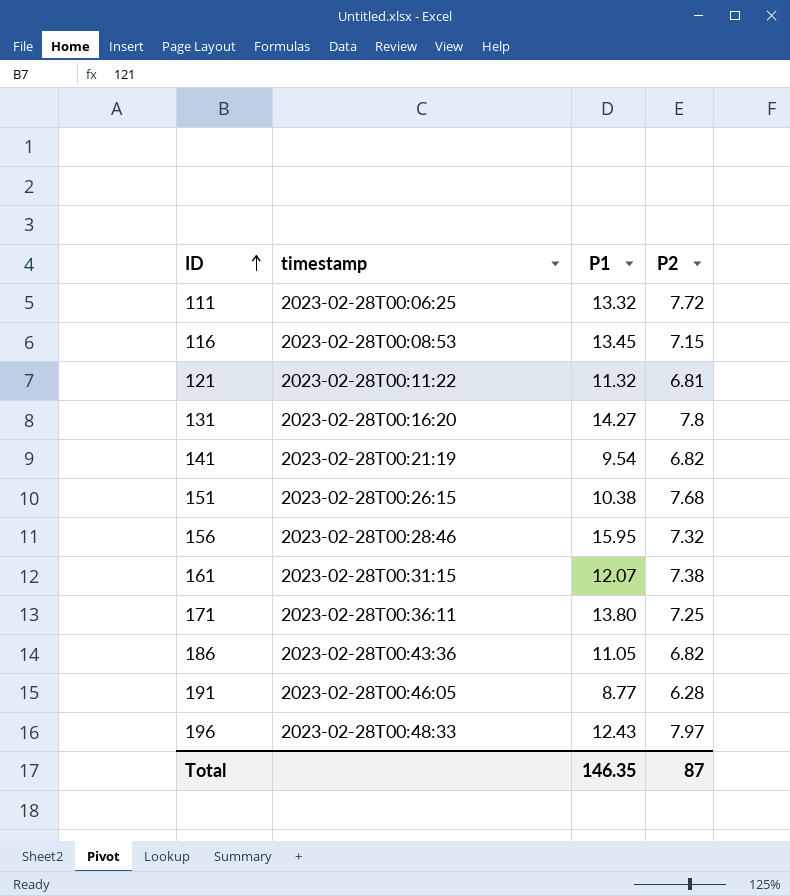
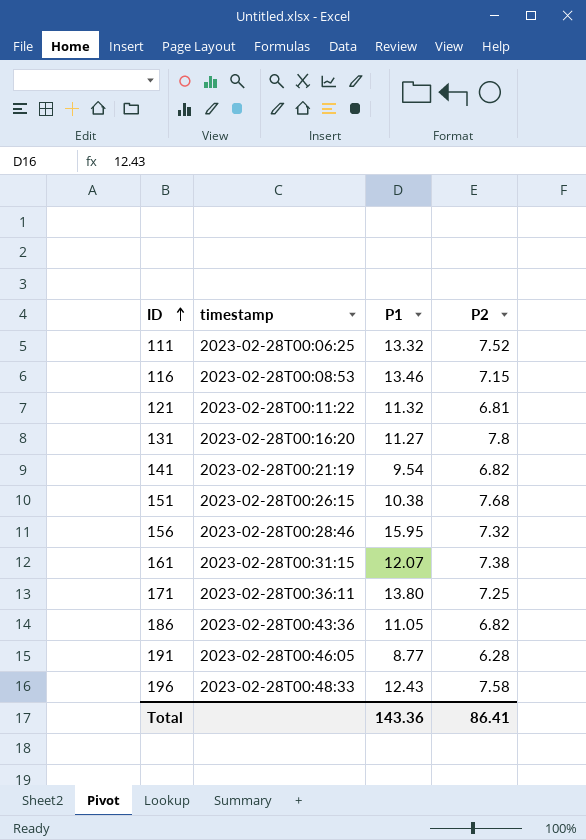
111 | P2: 7.72 -> 7.52
116 | P1: 13.45 -> 13.46
131 | P1: 14.27 -> 11.27
196 | P2: 7.97 -> 7.58
Total | P1: 146.35 -> 143.36
Total | P2: 87 -> 86.41

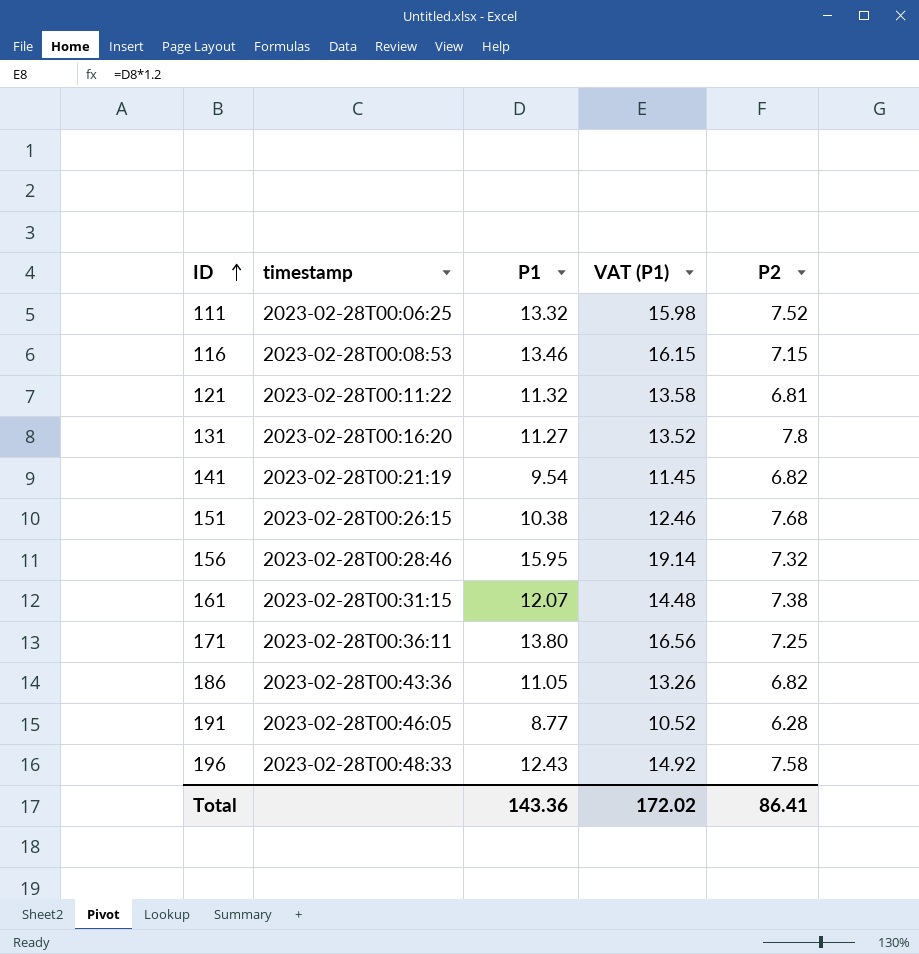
column VAT (P1) | formula: none -> [P1] * 1.2

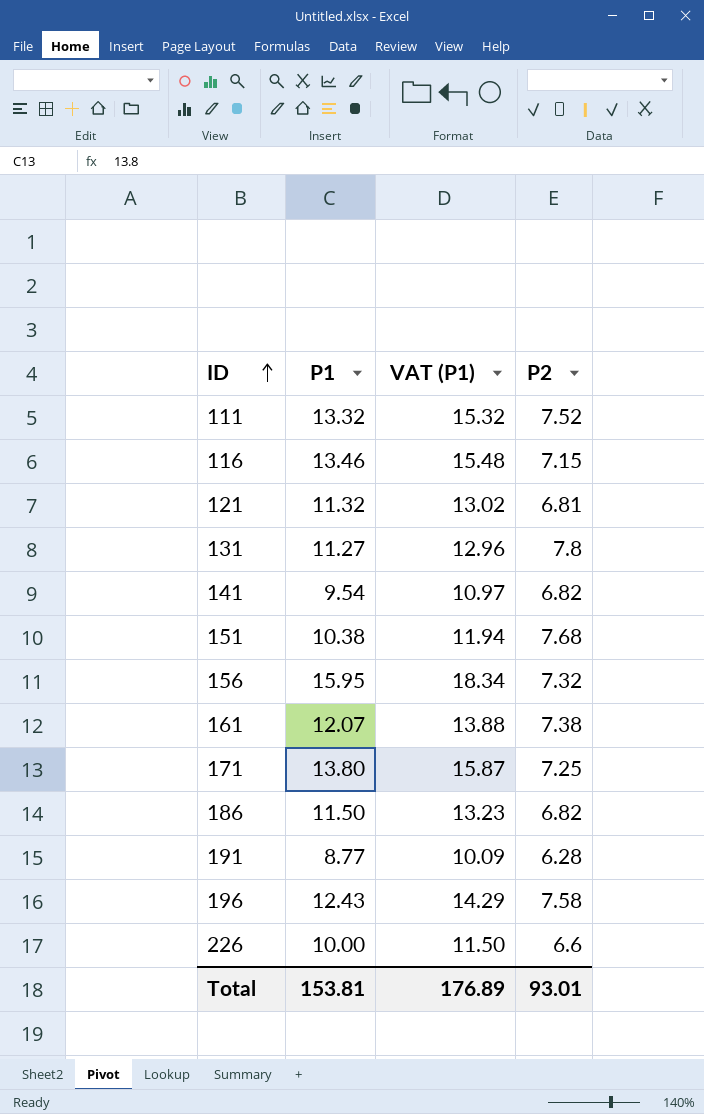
column timestamp | position: 2 -> none
column VAT (P1) | formula: [P1] * 1.2 -> [P1] * 1.15
186 | P1: 11.05 -> 11.50
row 226: none -> 10.00 | 11.50 | 6.6
Total | P1: 143.36 -> 153.81
Total | VAT (P1): 172.02 -> 176.89
Total | P2: 86.41 -> 93.01

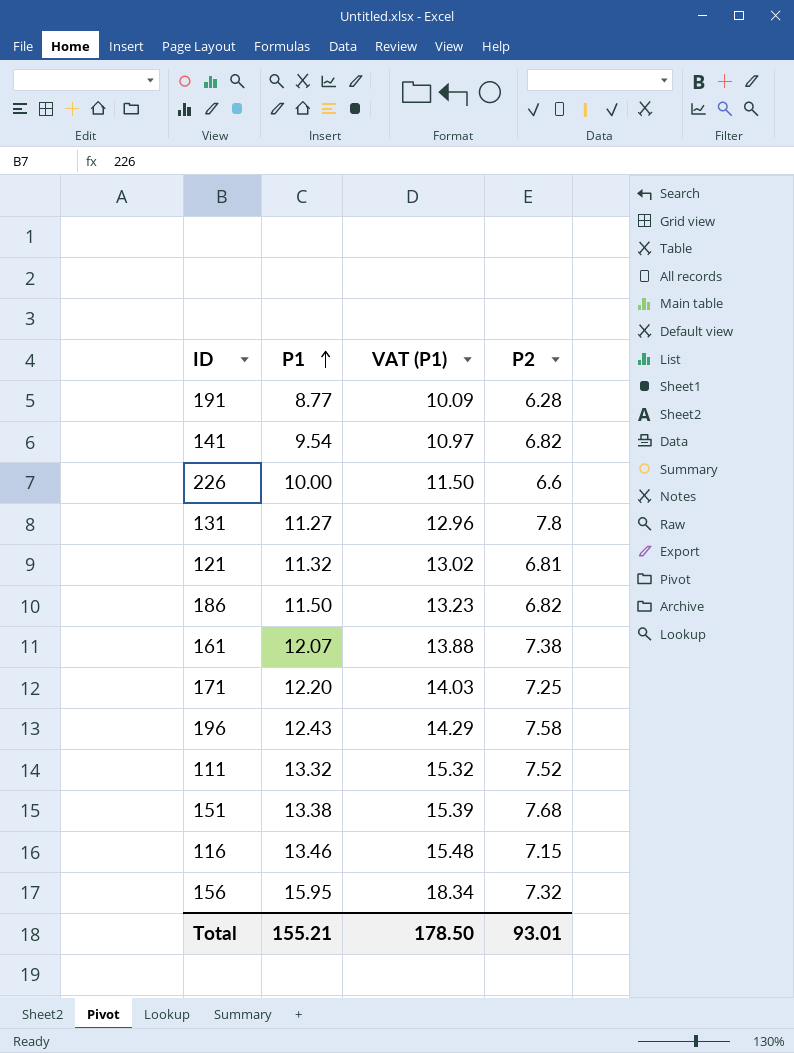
row order: ID ascending -> P1 ascending
171 | P1: 13.80 -> 12.20
171 | VAT (P1): 15.87 -> 14.03
151 | P1: 10.38 -> 13.38
151 | VAT (P1): 11.94 -> 15.39
Total | P1: 153.81 -> 155.21
Total | VAT (P1): 176.89 -> 178.50

